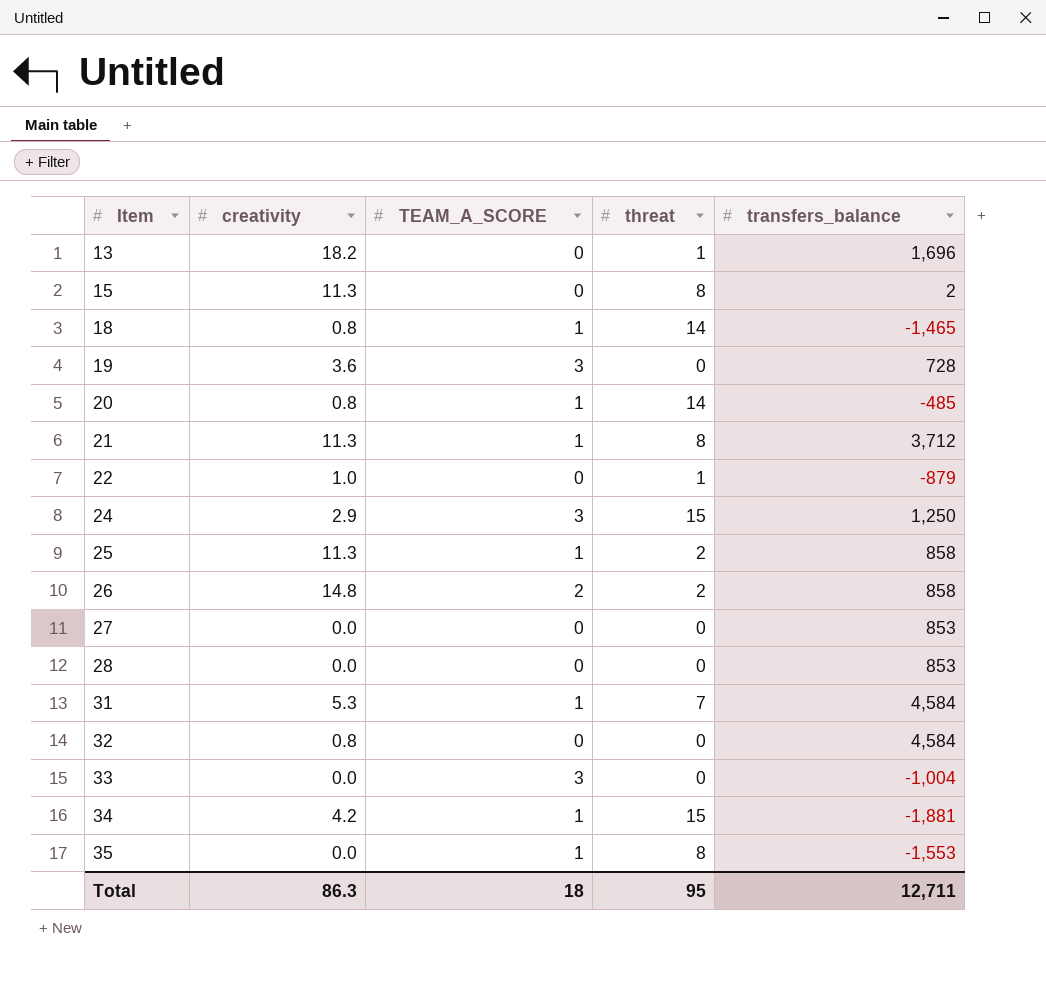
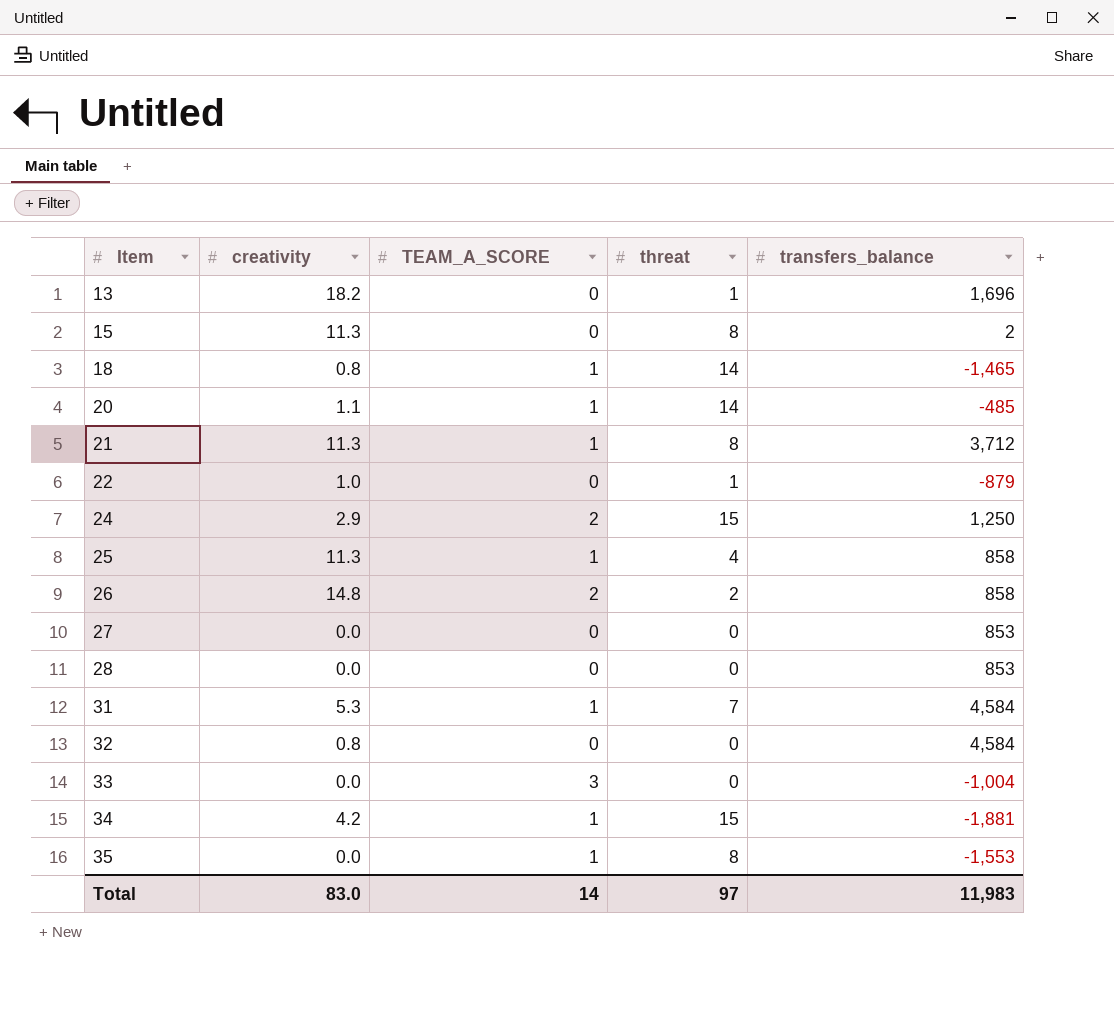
row 19: 3.6 | 3 | 0 | 728 -> none
20 | creativity: 0.8 -> 1.1
24 | TEAM_A_SCORE: 3 -> 2
25 | threat: 2 -> 4
Total | creativity: 86.3 -> 83.0
Total | TEAM_A_SCORE: 18 -> 14
Total | threat: 95 -> 97
Total | transfers_balance: 12,711 -> 11,983

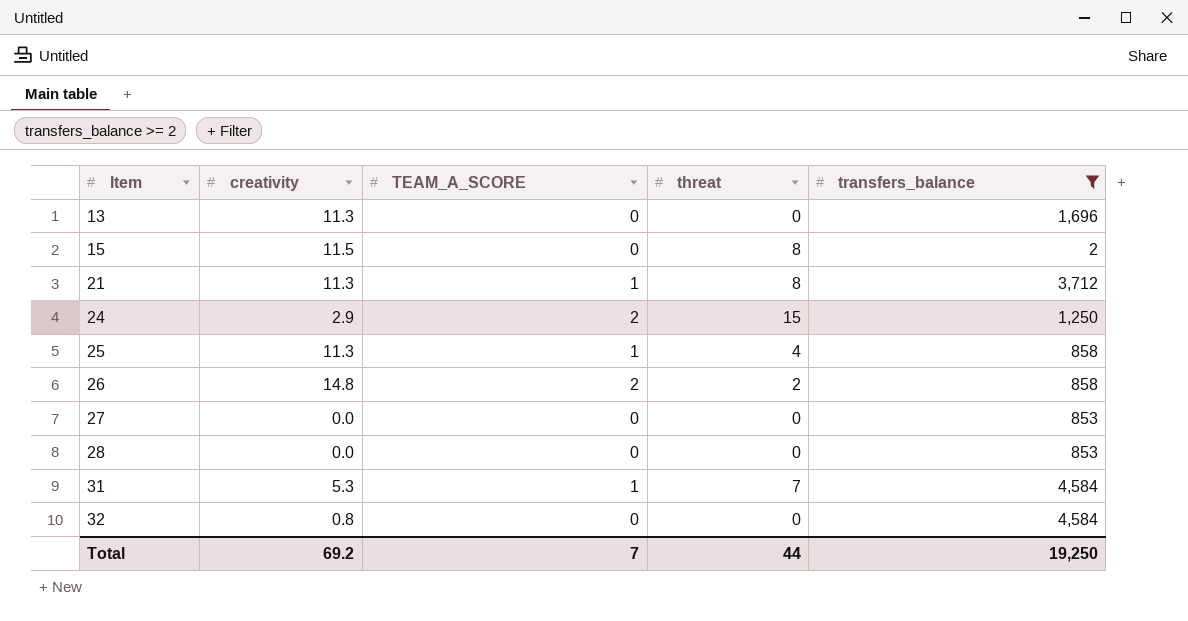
filter: none -> transfers_balance >= 2
13 | creativity: 18.2 -> 11.3
13 | threat: 1 -> 0
15 | creativity: 11.3 -> 11.5
Total | creativity: 83.0 -> 69.2
Total | TEAM_A_SCORE: 14 -> 7
Total | threat: 97 -> 44
Total | transfers_balance: 11,983 -> 19,250

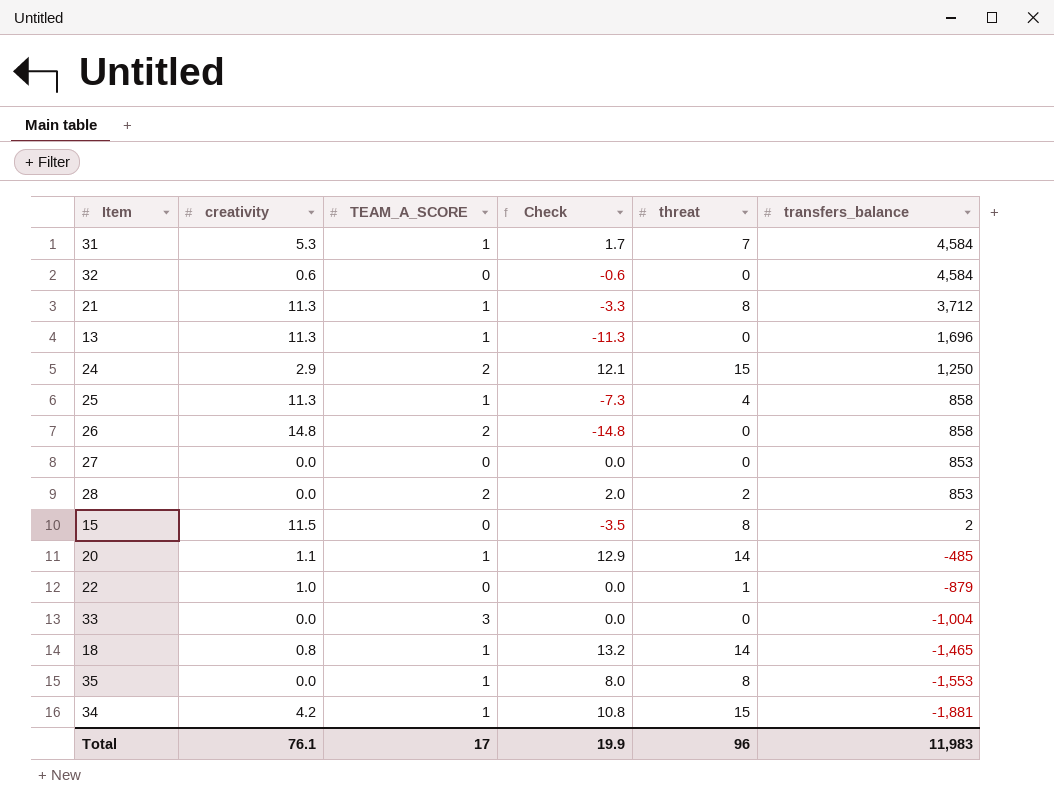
filter: transfers_balance >= 2 -> none
row order: Item ascending -> transfers_balance descending
column Check | formula: none -> [threat] - [creativity]
32 | creativity: 0.8 -> 0.6
13 | TEAM_A_SCORE: 0 -> 1
26 | threat: 2 -> 0
28 | TEAM_A_SCORE: 0 -> 2
28 | threat: 0 -> 2
Total | creativity: 69.2 -> 76.1
Total | TEAM_A_SCORE: 7 -> 17
Total | threat: 44 -> 96
Total | transfers_balance: 19,250 -> 11,983

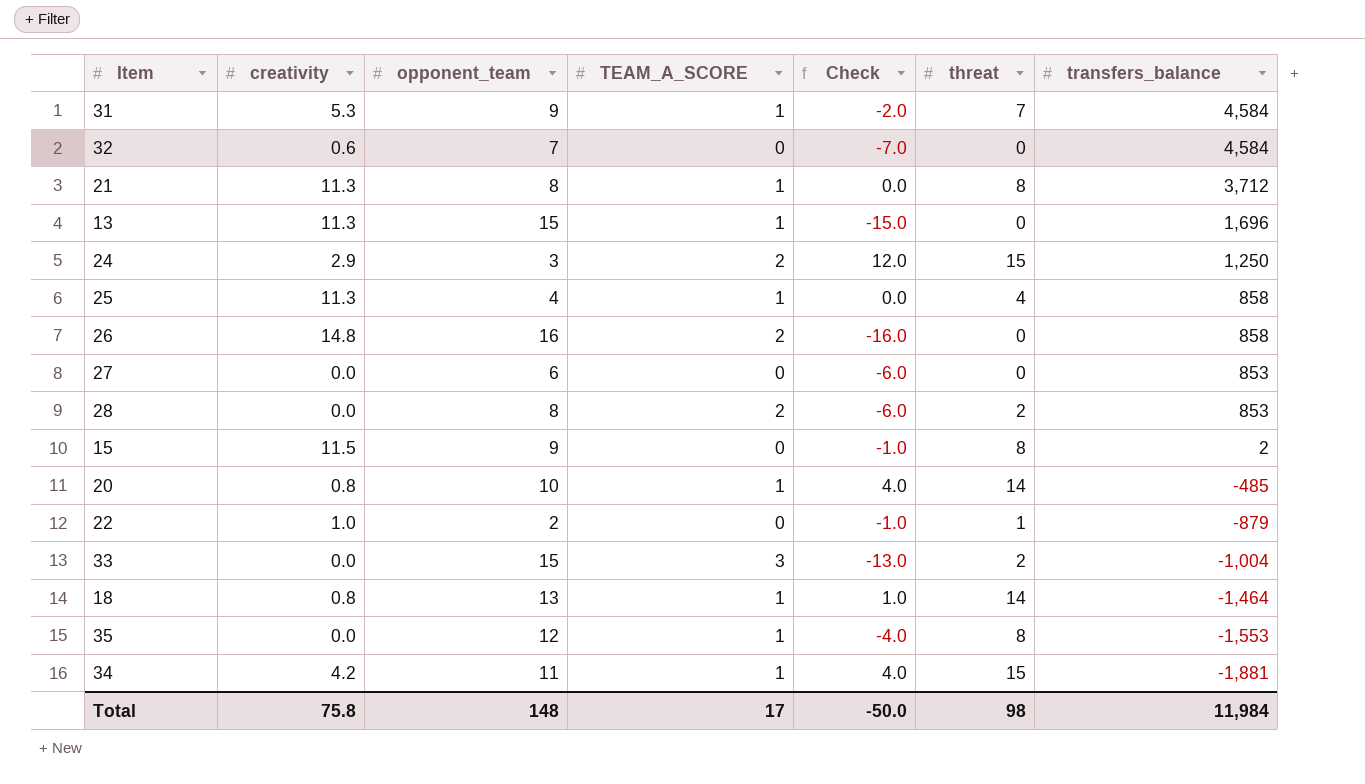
column opponent_team | position: none -> 3
column Check | formula: [threat] - [creativity] -> [threat] - [opponent_team]
20 | creativity: 1.1 -> 0.8
33 | threat: 0 -> 2
18 | transfers_balance: -1,465 -> -1,464
Total | creativity: 76.1 -> 75.8
Total | Check: 19.9 -> -50.0
Total | threat: 96 -> 98
Total | transfers_balance: 11,983 -> 11,984

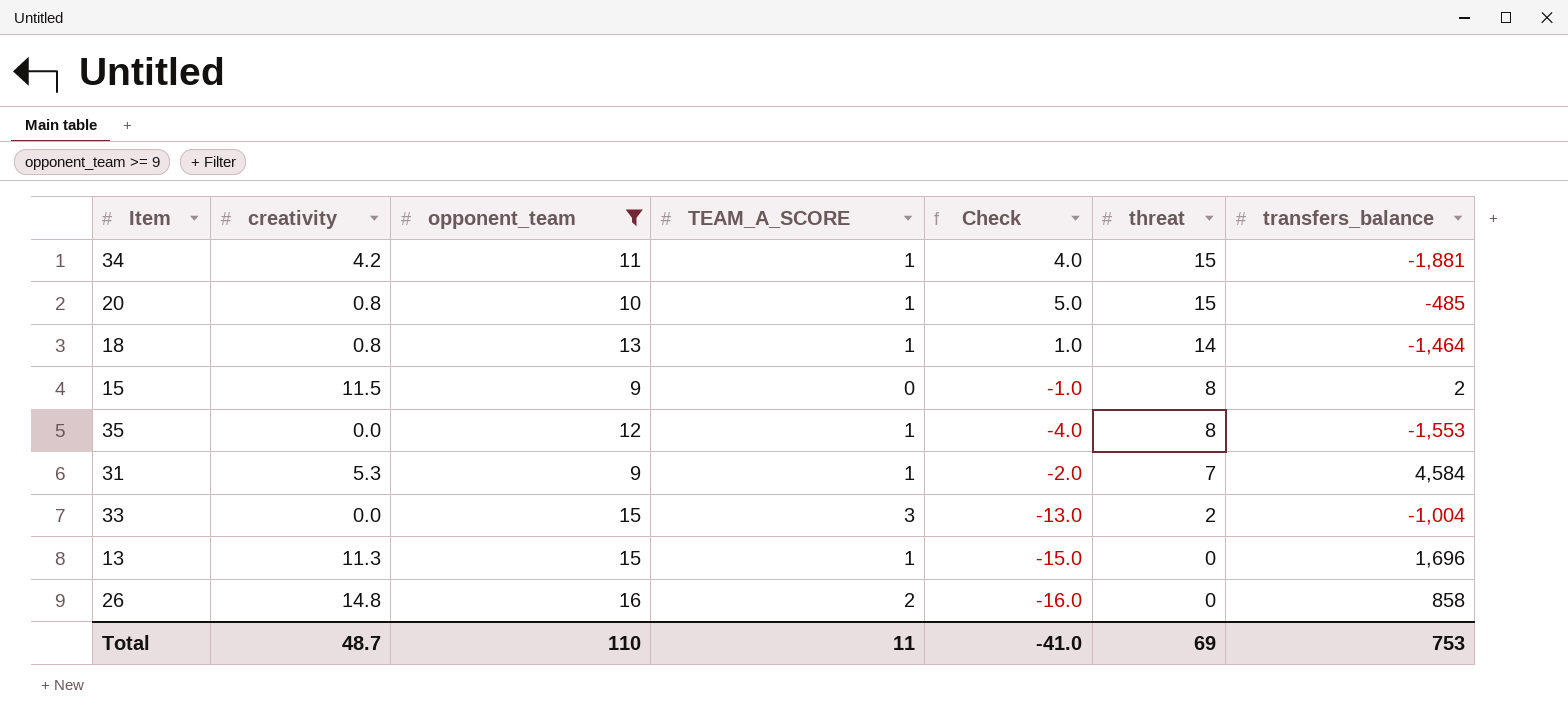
filter: none -> opponent_team >= 9
row order: transfers_balance descending -> threat descending
20 | Check: 4.0 -> 5.0
20 | threat: 14 -> 15
Total | creativity: 75.8 -> 48.7
Total | opponent_team: 148 -> 110
Total | TEAM_A_SCORE: 17 -> 11
Total | Check: -50.0 -> -41.0
Total | threat: 98 -> 69
Total | transfers_balance: 11,984 -> 753

